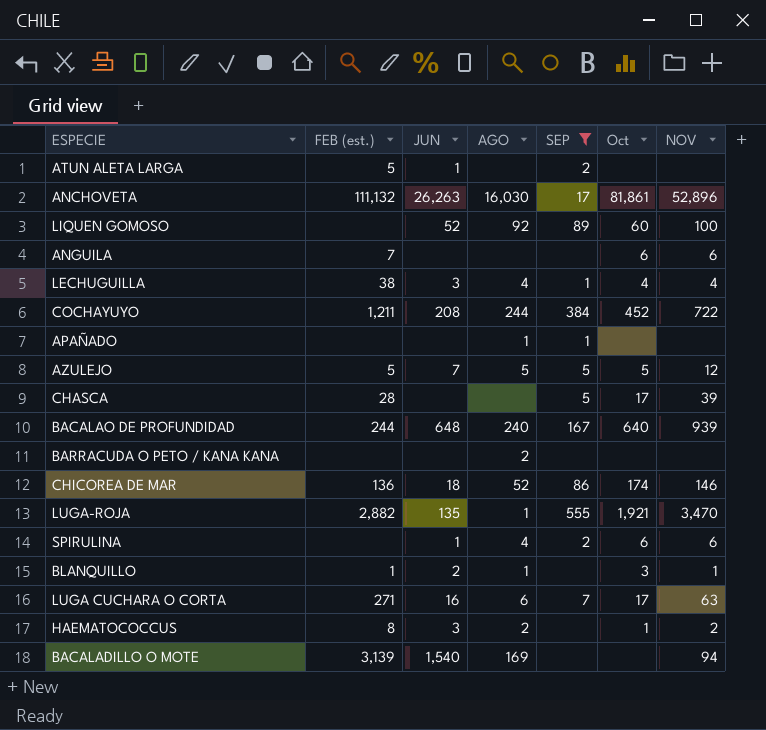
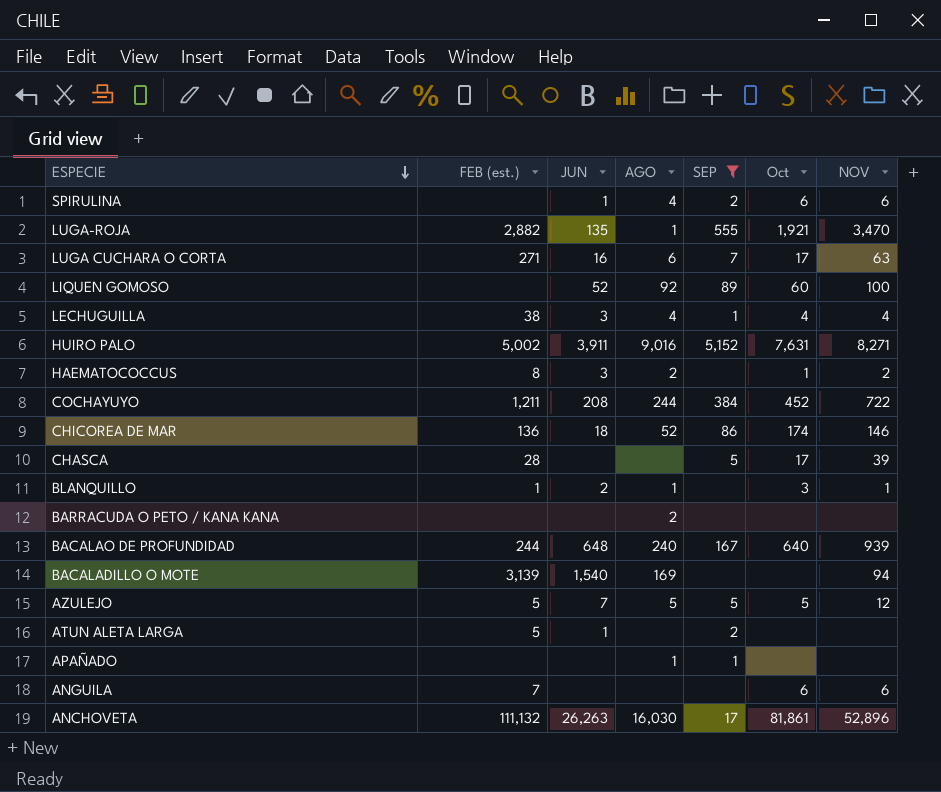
row order: none -> ESPECIE descending
row HUIRO PALO: none -> 5,002 | 3,911 | 9,016 | 5,152 | 7,631 | 8,271

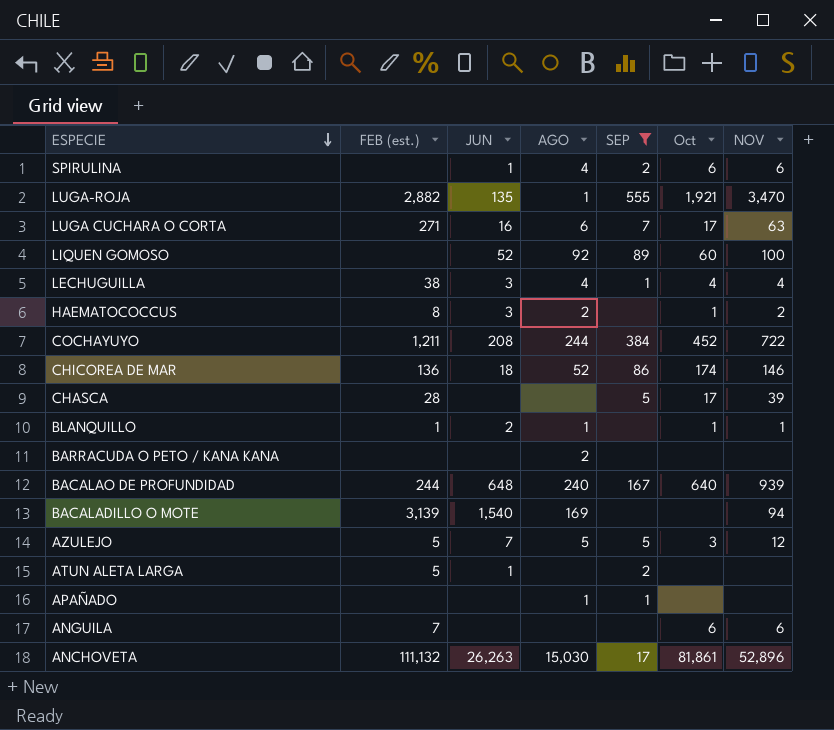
row HUIRO PALO: 5,002 | 3,911 | 9,016 | 5,152 | 7,631 | 8,271 -> none
BLANQUILLO | Oct: 3 -> 1
AZULEJO | Oct: 5 -> 3
ANCHOVETA | AGO: 16,030 -> 15,030

